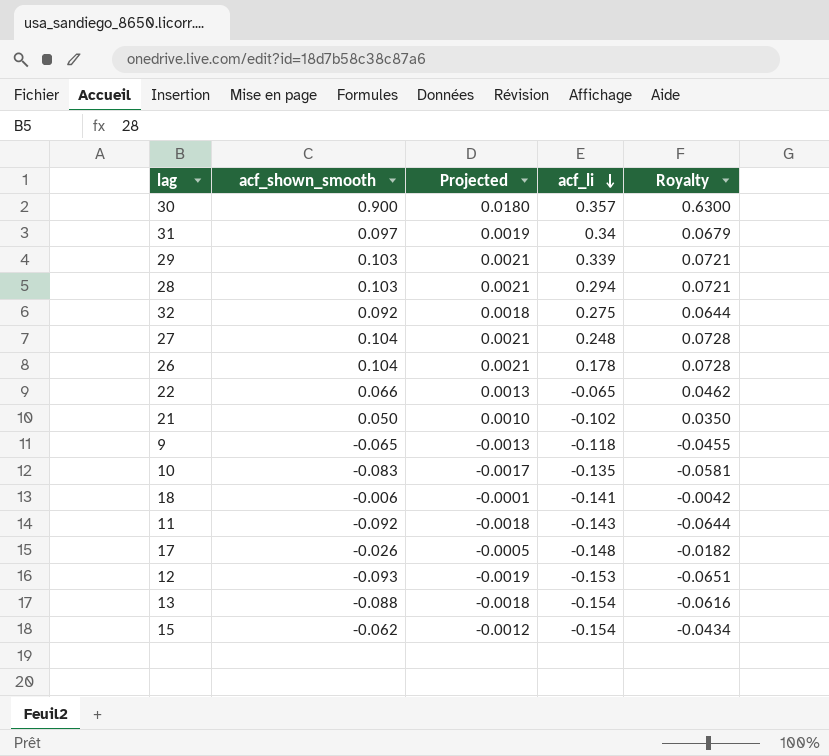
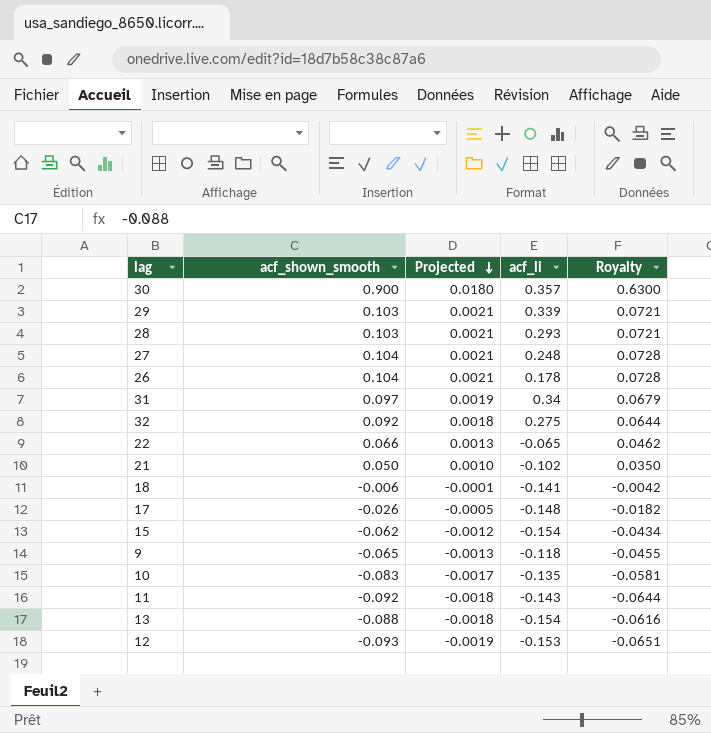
row order: acf_li descending -> Projected descending
28 | acf_li: 0.294 -> 0.293

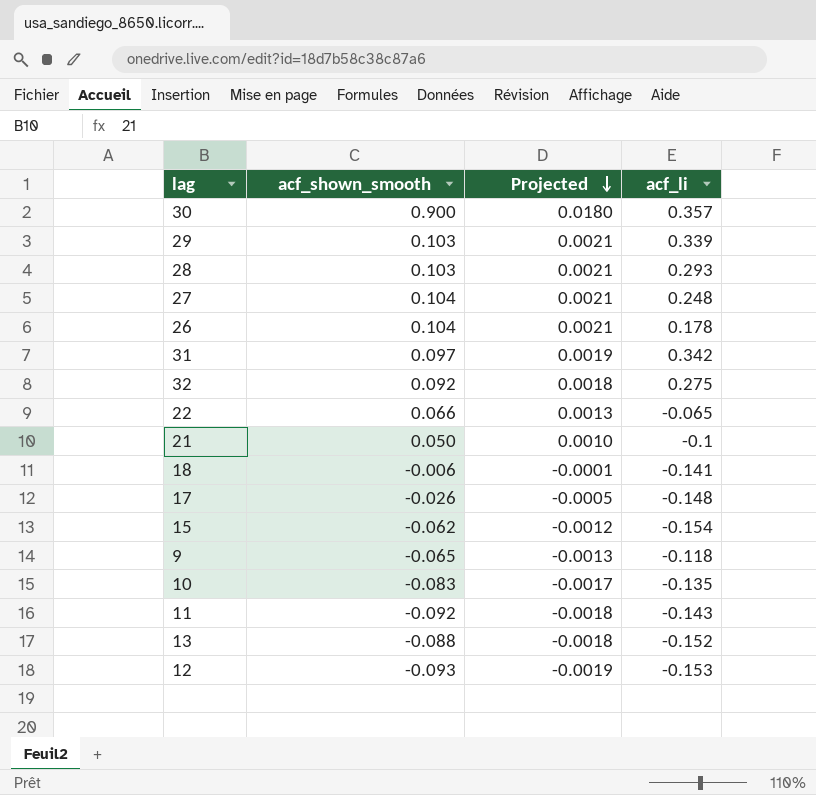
column Royalty | formula: [acf_shown_smooth] * 0.7 -> none
31 | acf_li: 0.34 -> 0.342
21 | acf_li: -0.102 -> -0.1
13 | acf_li: -0.154 -> -0.152

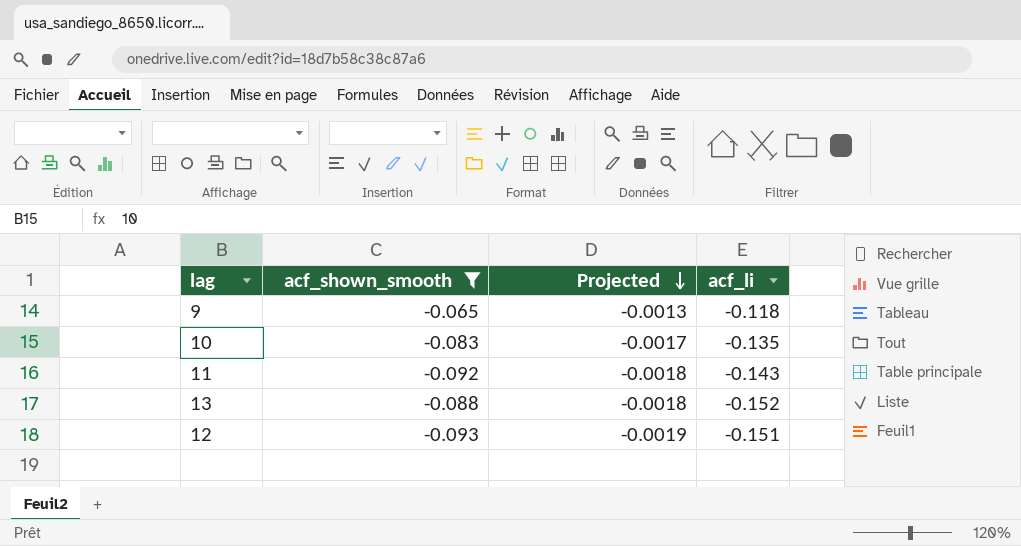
filter: none -> acf_shown_smooth <= -0.065
12 | acf_li: -0.153 -> -0.151

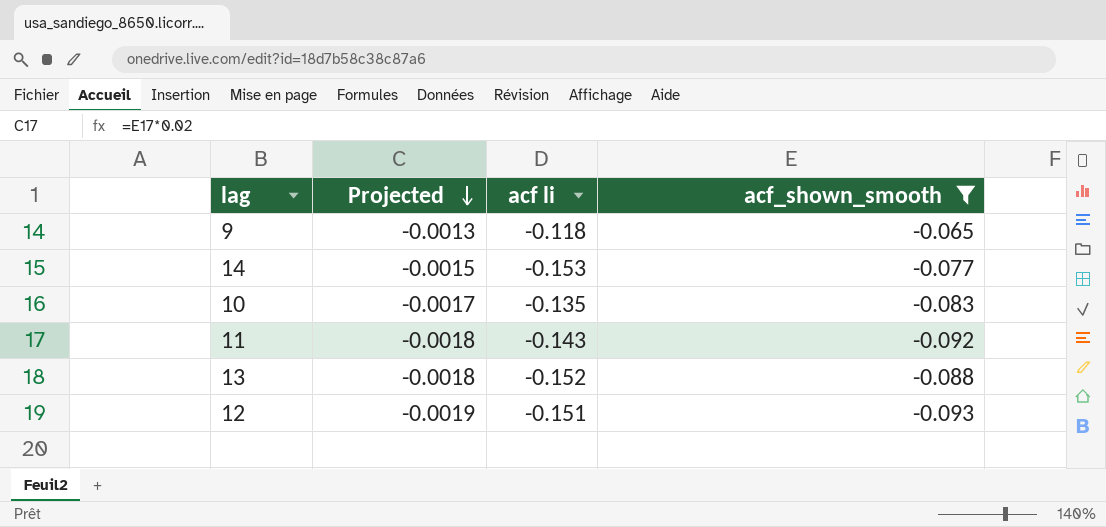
column name: acf_li -> acf li
column acf_shown_smooth | position: 2 -> 4
row 14: none -> -0.0015 | -0.153 | -0.077

